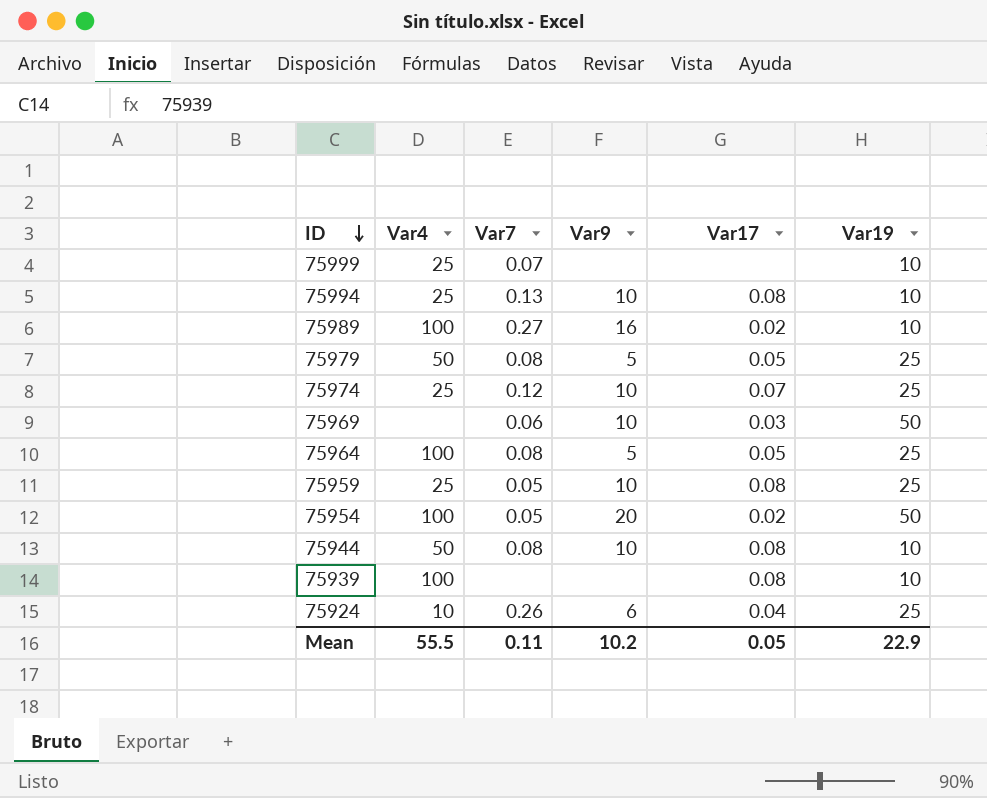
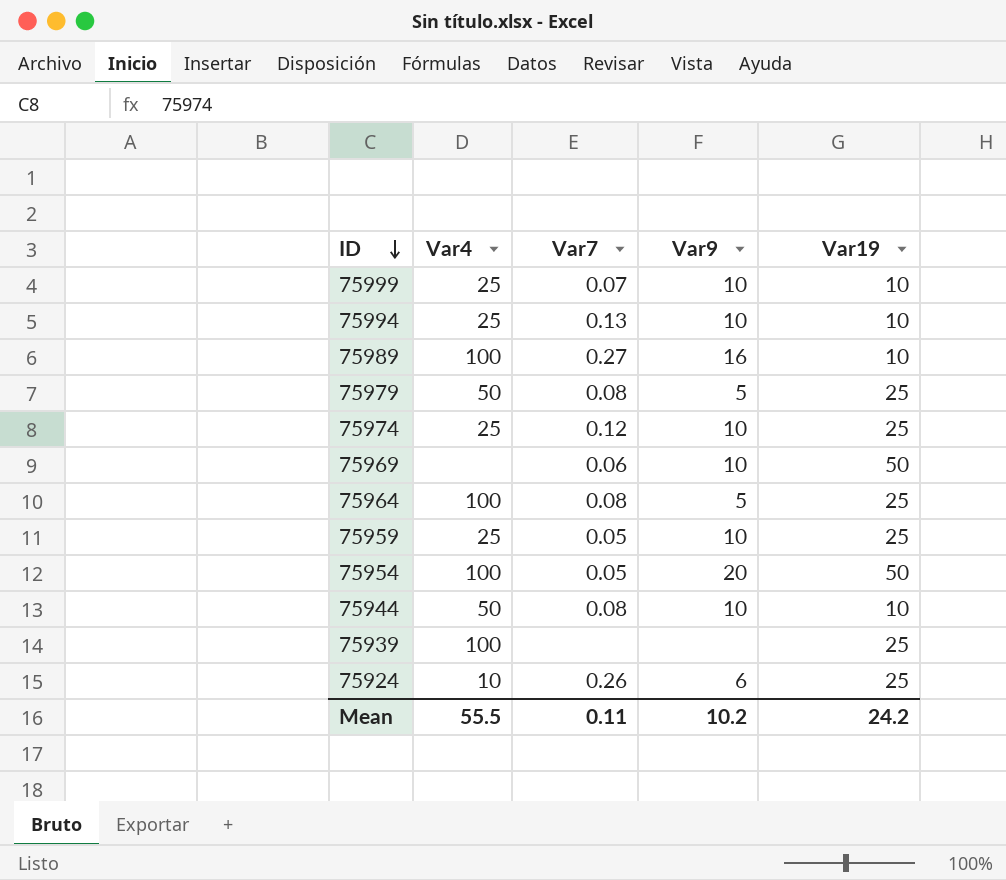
column Var17 | position: 5 -> none
75999 | Var9: none -> 10
75939 | Var19: 10 -> 25
Mean | Var19: 22.9 -> 24.2

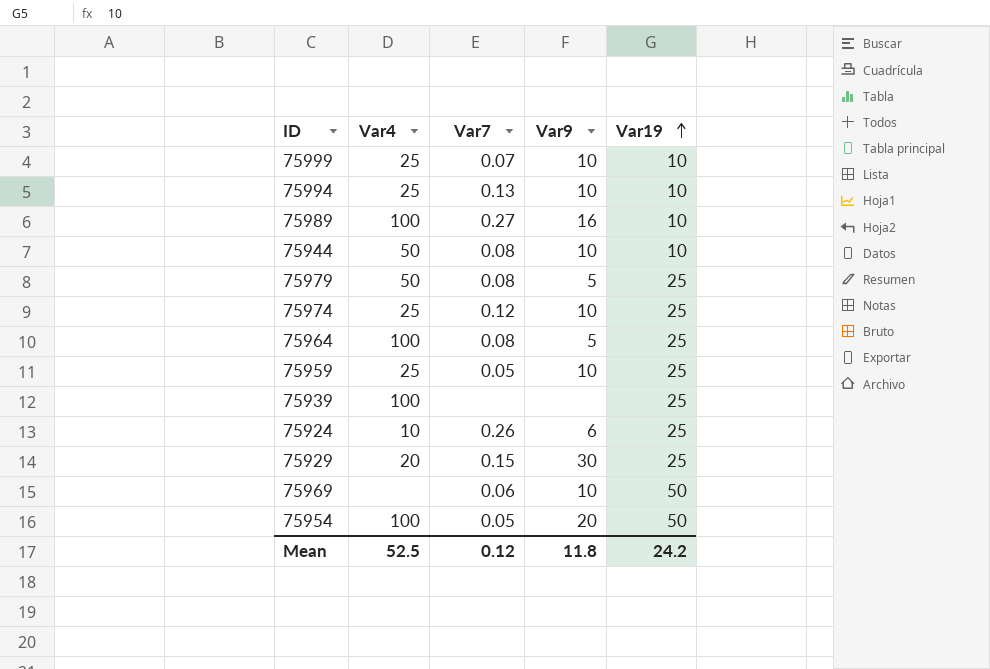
row order: ID descending -> Var19 ascending
row 75929: none -> 20 | 0.15 | 30 | 25
Mean | Var4: 55.5 -> 52.5
Mean | Var7: 0.11 -> 0.12
Mean | Var9: 10.2 -> 11.8

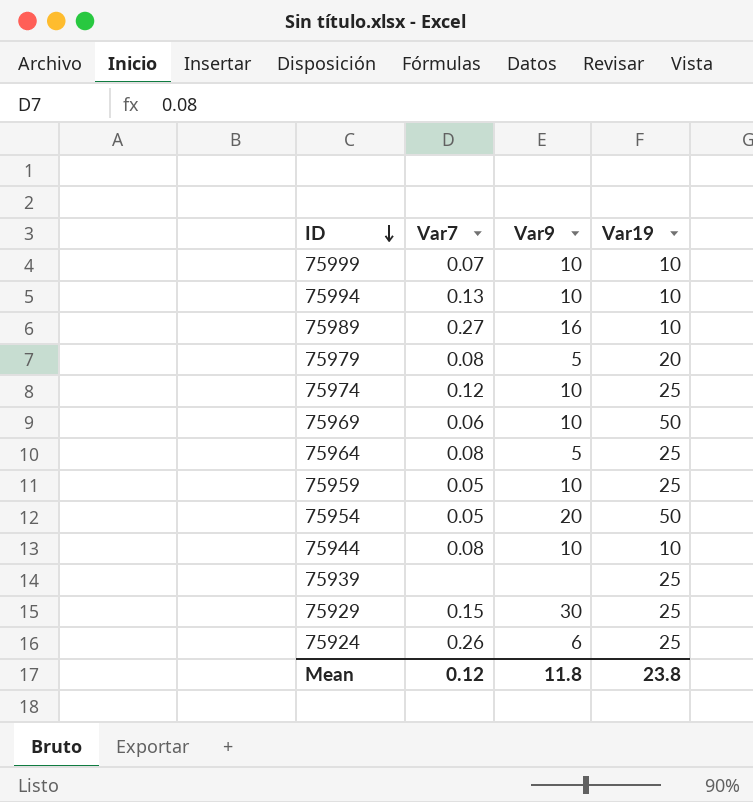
row order: Var19 ascending -> ID descending
column Var4 | position: 2 -> none
75979 | Var19: 25 -> 20
Mean | Var19: 24.2 -> 23.8

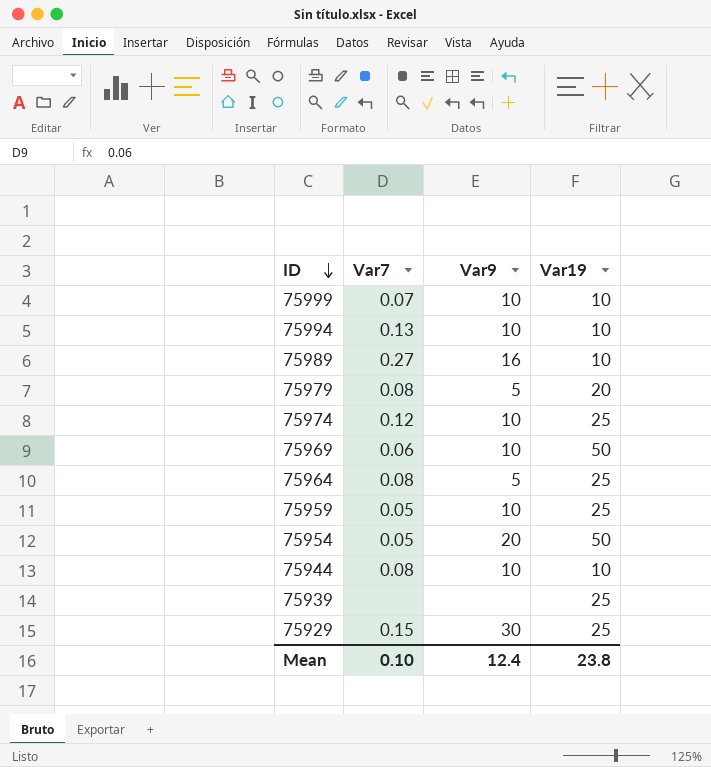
row 75924: 0.26 | 6 | 25 -> none
Mean | Var7: 0.12 -> 0.10
Mean | Var9: 11.8 -> 12.4

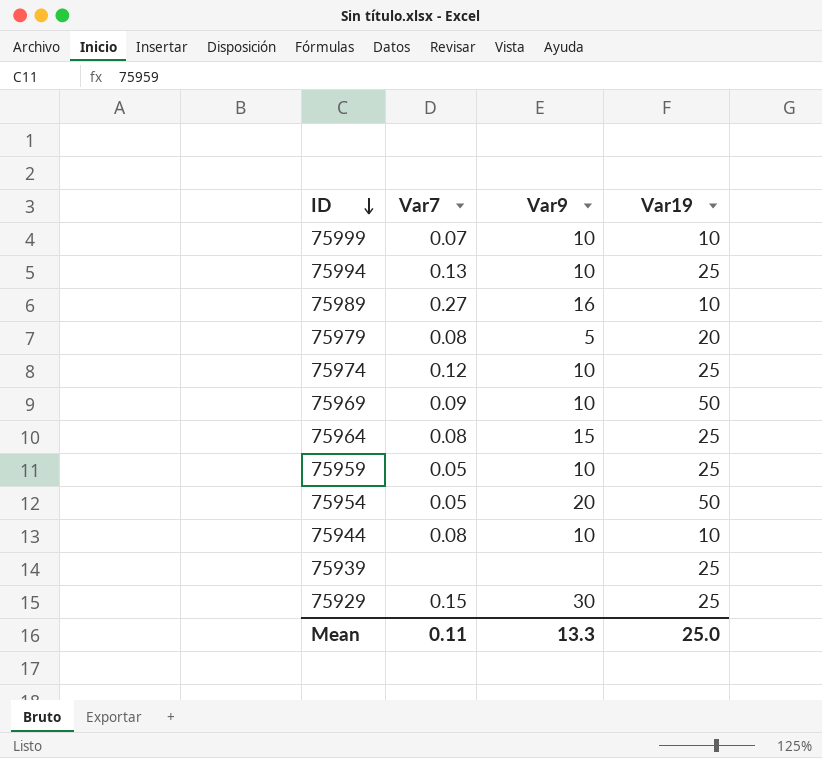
75994 | Var19: 10 -> 25
75969 | Var7: 0.06 -> 0.09
75964 | Var9: 5 -> 15
Mean | Var7: 0.10 -> 0.11
Mean | Var9: 12.4 -> 13.3
Mean | Var19: 23.8 -> 25.0

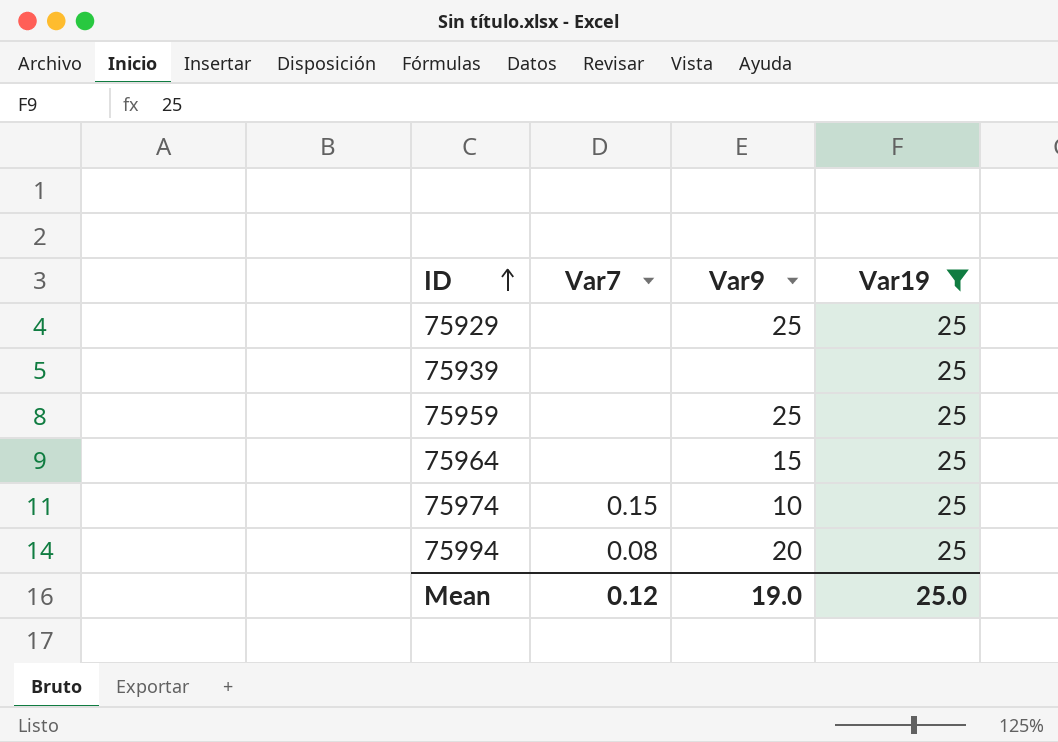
filter: none -> Var19 = 25
row order: ID descending -> ID ascending
75929 | Var7: 0.15 -> none
75929 | Var9: 30 -> 25
75959 | Var7: 0.05 -> none
75959 | Var9: 10 -> 25
75964 | Var7: 0.08 -> none
75974 | Var7: 0.12 -> 0.15
75994 | Var7: 0.13 -> 0.08
75994 | Var9: 10 -> 20
Mean | Var7: 0.11 -> 0.12
Mean | Var9: 13.3 -> 19.0

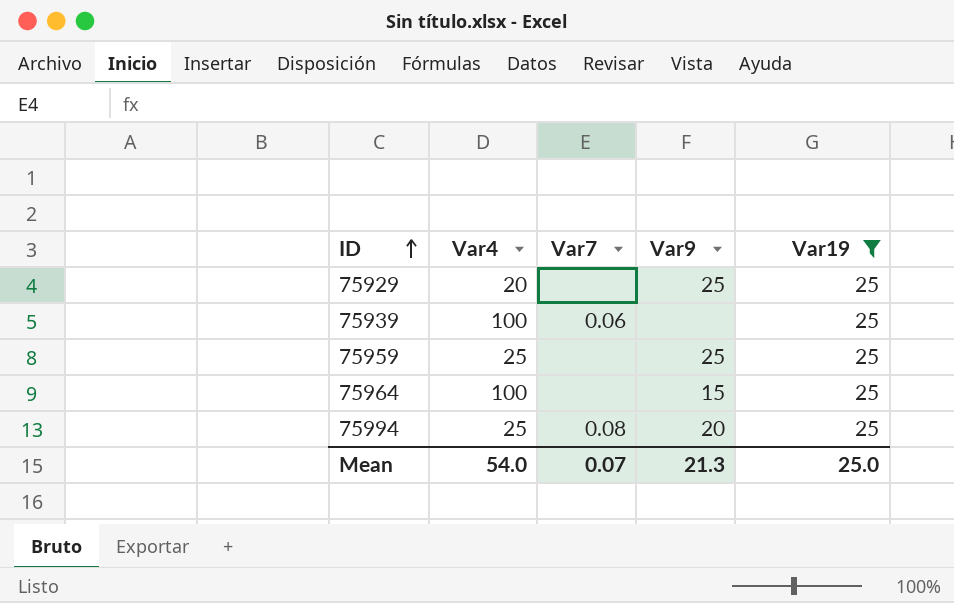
column Var4 | position: none -> 2
row 75974: 0.15 | 10 | 25 -> none
75939 | Var7: none -> 0.06
Mean | Var7: 0.12 -> 0.07
Mean | Var9: 19.0 -> 21.3

